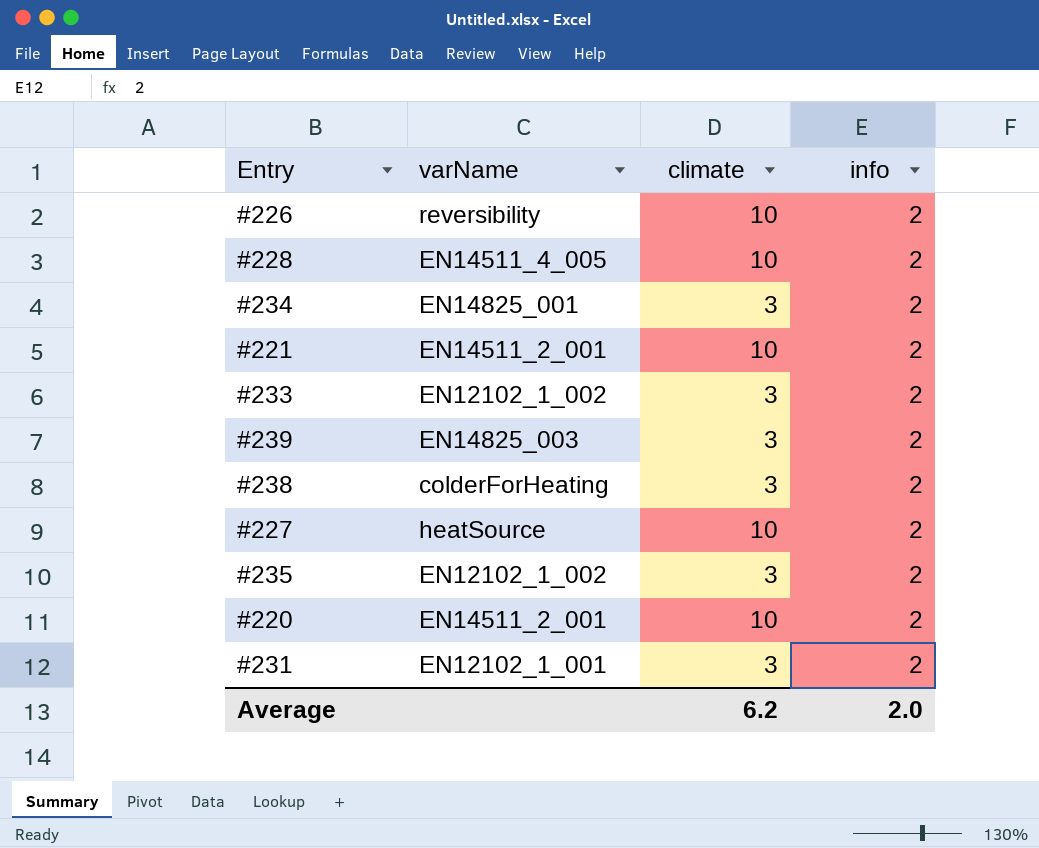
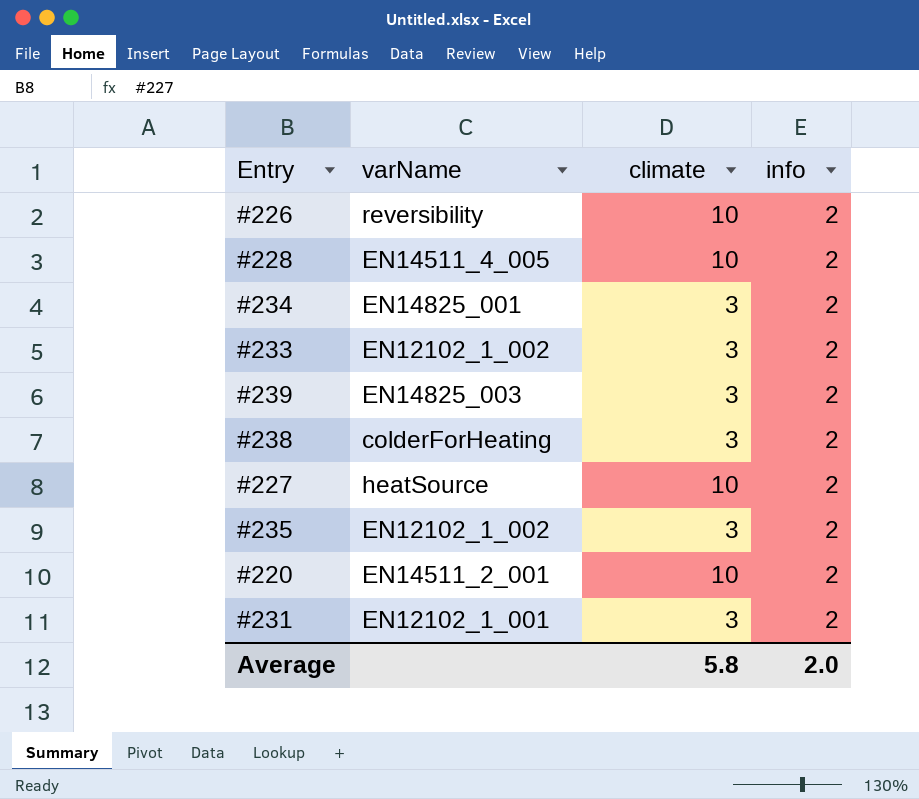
row #221: EN14511_2_001 | 10 | 2 -> none
Average | climate: 6.2 -> 5.8

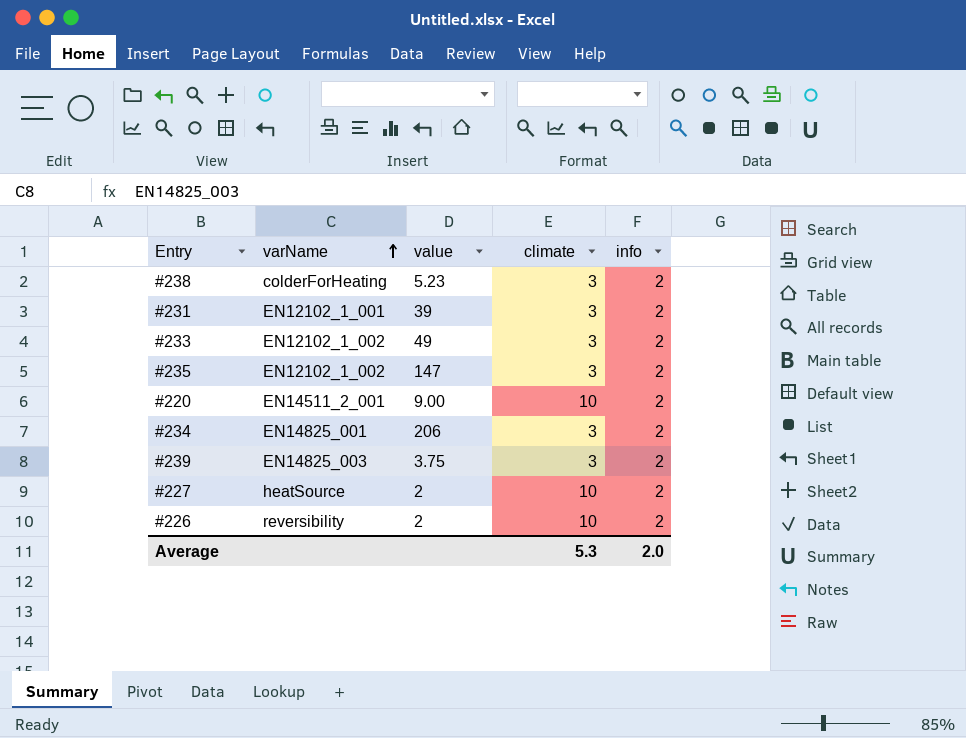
row order: none -> varName ascending
column value | position: none -> 3
row #228: EN14511_4_005 | 10 | 2 -> none
Average | climate: 5.8 -> 5.3

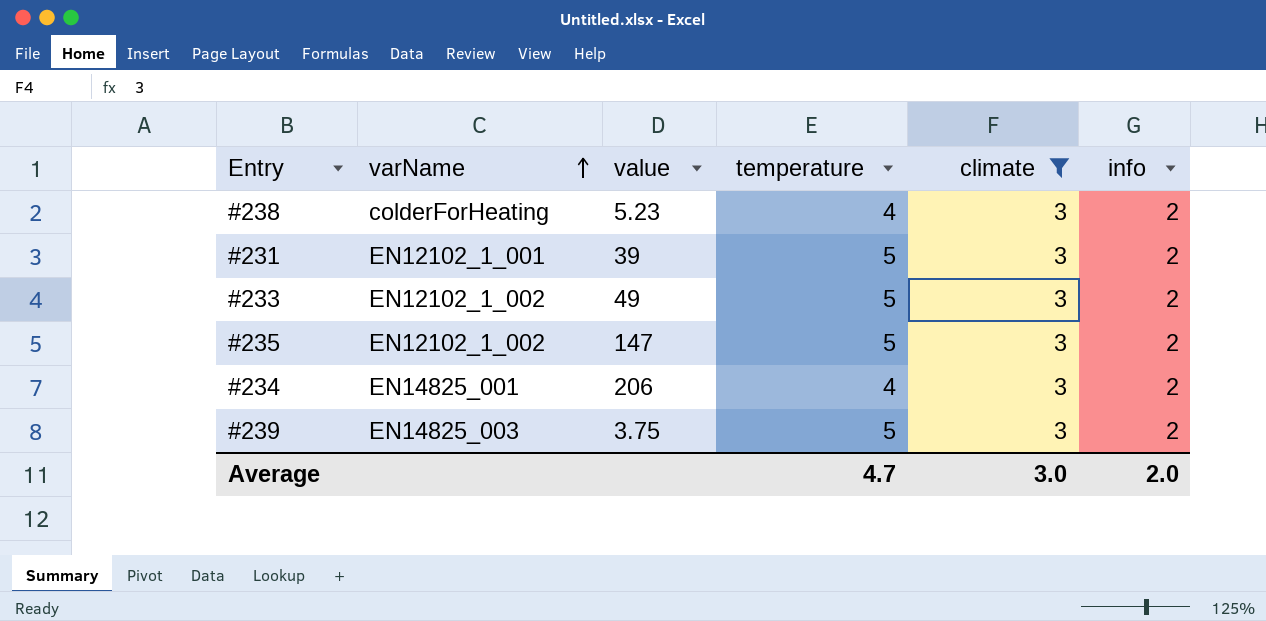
filter: none -> climate = 3
column temperature | position: none -> 4
Average | climate: 5.3 -> 3.0

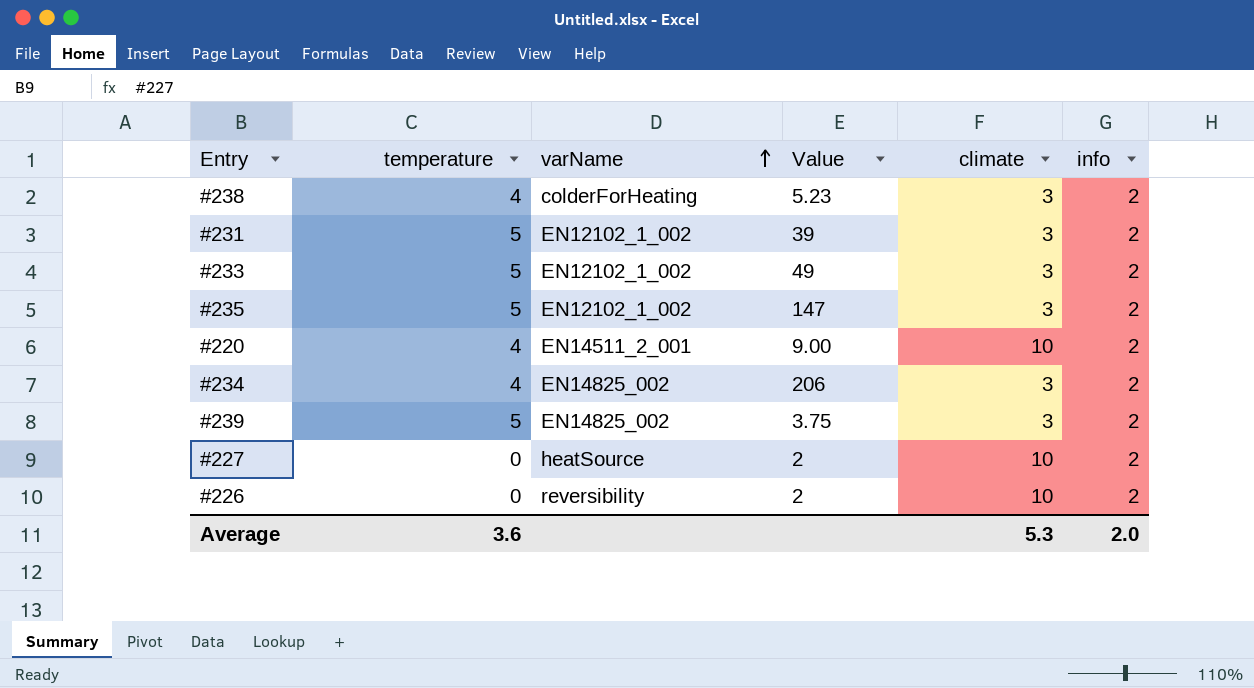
filter: climate = 3 -> none
column temperature | position: 4 -> 2
column name: value -> Value
#231 | varName: EN12102_1_001 -> EN12102_1_002
#234 | varName: EN14825_001 -> EN14825_002
#239 | varName: EN14825_003 -> EN14825_002
Average | temperature: 4.7 -> 3.6
Average | climate: 3.0 -> 5.3

